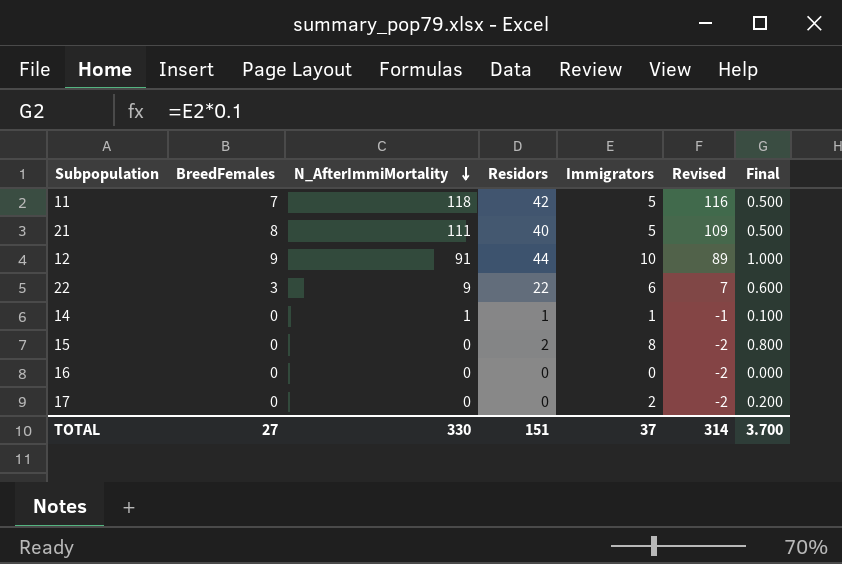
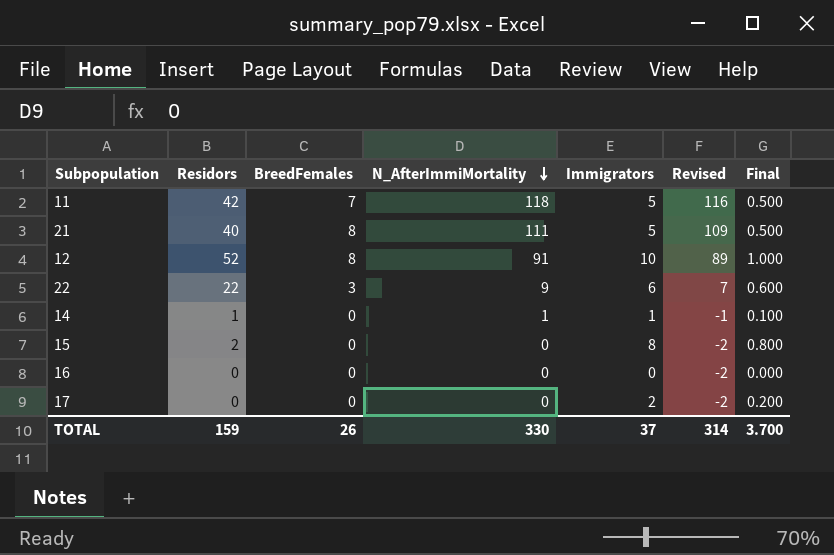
column Residors | position: 4 -> 2
12 | Residors: 44 -> 52
12 | BreedFemales: 9 -> 8
TOTAL | Residors: 151 -> 159
TOTAL | BreedFemales: 27 -> 26

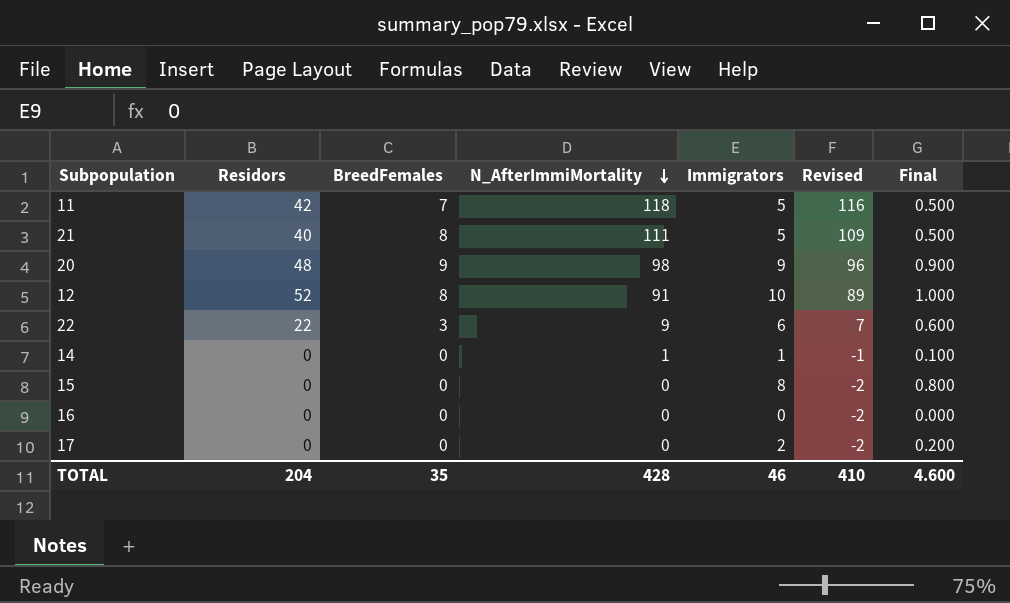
row 20: none -> 48 | 9 | 98 | 9 | 96 | 0.900
14 | Residors: 1 -> 0
15 | Residors: 2 -> 0
TOTAL | Residors: 159 -> 204
TOTAL | BreedFemales: 26 -> 35
TOTAL | N_AfterImmiMortality: 330 -> 428
TOTAL | Immigrators: 37 -> 46
TOTAL | Revised: 314 -> 410
TOTAL | Final: 3.700 -> 4.600

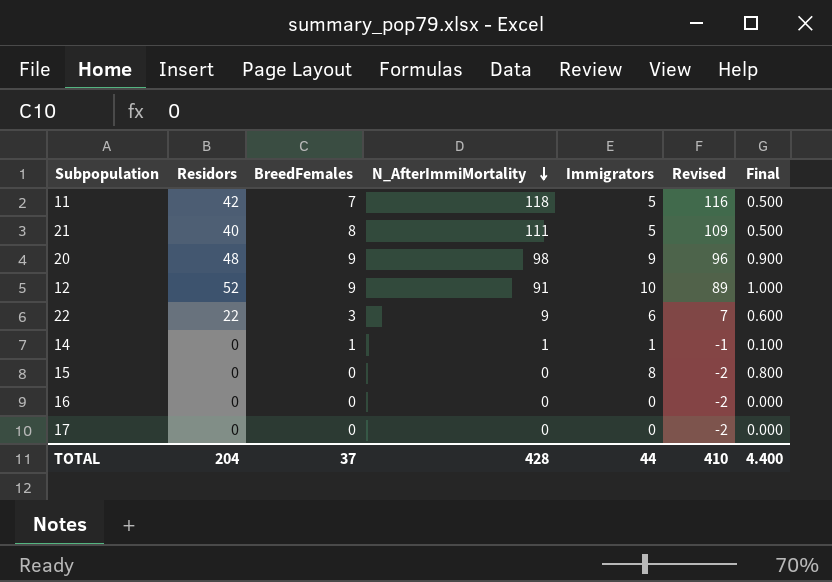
12 | BreedFemales: 8 -> 9
14 | BreedFemales: 0 -> 1
17 | Immigrators: 2 -> 0
17 | Final: 0.200 -> 0.000
TOTAL | BreedFemales: 35 -> 37
TOTAL | Immigrators: 46 -> 44
TOTAL | Final: 4.600 -> 4.400

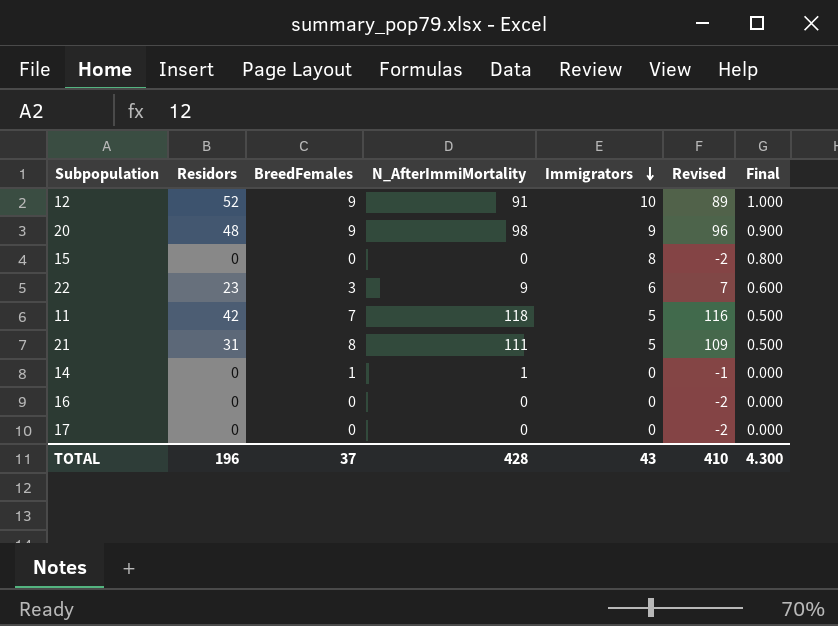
row order: N_AfterImmiMortality descending -> Immigrators descending
22 | Residors: 22 -> 23
21 | Residors: 40 -> 31
14 | Immigrators: 1 -> 0
14 | Final: 0.100 -> 0.000
TOTAL | Residors: 204 -> 196
TOTAL | Immigrators: 44 -> 43
TOTAL | Final: 4.400 -> 4.300

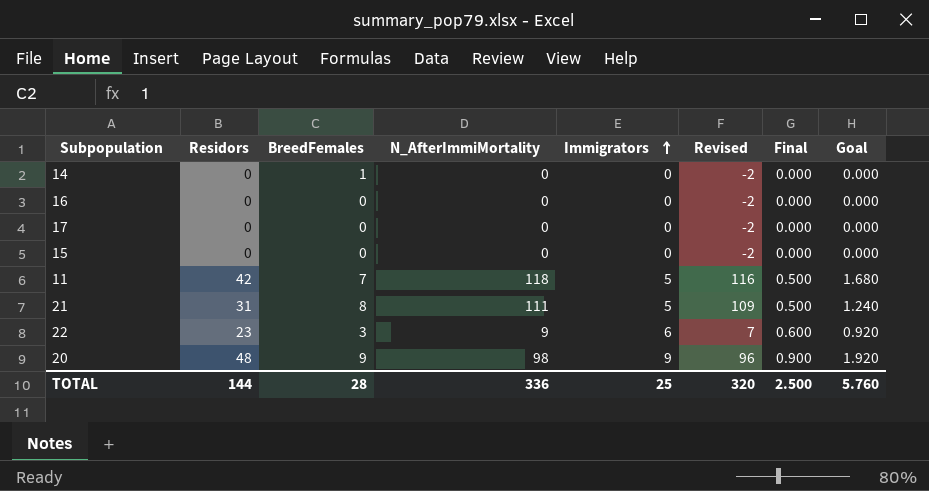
row order: Immigrators descending -> Immigrators ascending
column Goal | formula: none -> [Residors] * 0.04
row 12: 52 | 9 | 91 | 10 | 89 | 1.000 -> none
14 | N_AfterImmiMortality: 1 -> 0
14 | Revised: -1 -> -2
15 | Immigrators: 8 -> 0
15 | Final: 0.800 -> 0.000
TOTAL | Residors: 196 -> 144
TOTAL | BreedFemales: 37 -> 28
TOTAL | N_AfterImmiMortality: 428 -> 336
TOTAL | Immigrators: 43 -> 25
TOTAL | Revised: 410 -> 320
TOTAL | Final: 4.300 -> 2.500

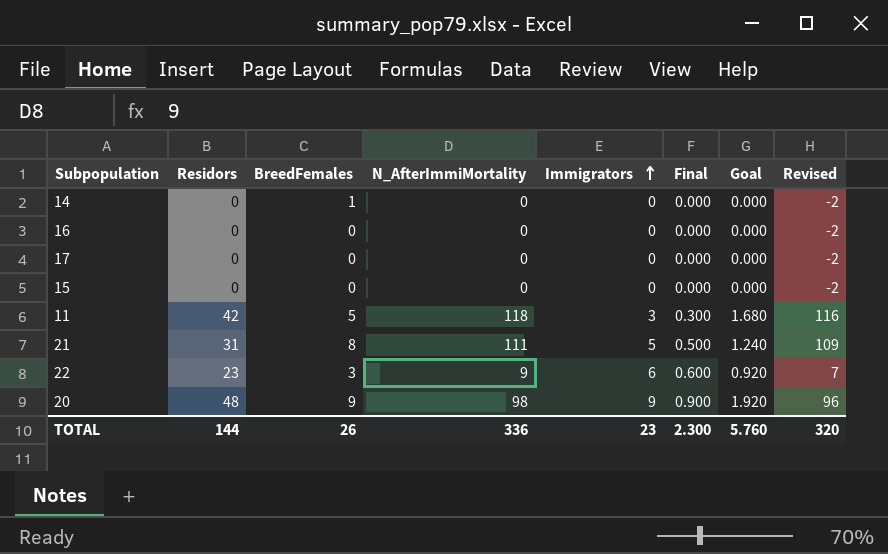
column Revised | position: 6 -> 8
11 | BreedFemales: 7 -> 5
11 | Immigrators: 5 -> 3
11 | Final: 0.500 -> 0.300
TOTAL | BreedFemales: 28 -> 26
TOTAL | Immigrators: 25 -> 23
TOTAL | Final: 2.500 -> 2.300

